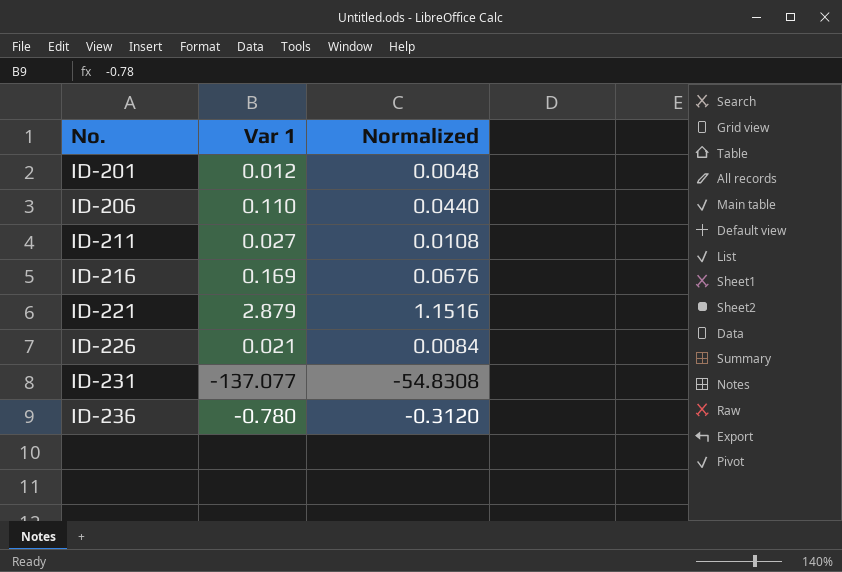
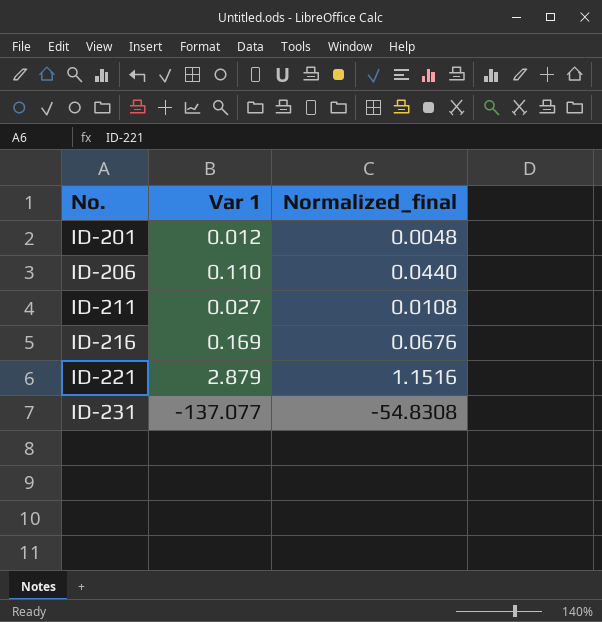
column name: Normalized -> Normalized_final
row ID-226: 0.021 | 0.0084 -> none
row ID-236: -0.780 | -0.3120 -> none

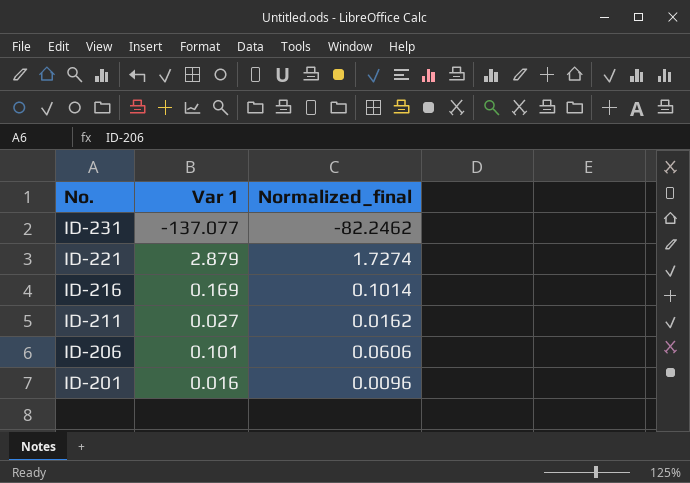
row order: No. ascending -> No. descending
column Normalized_final | formula: [Var 1] * 0.4 -> [Var 1] * 0.6
ID-206 | Var 1: 0.110 -> 0.101
ID-201 | Var 1: 0.012 -> 0.016

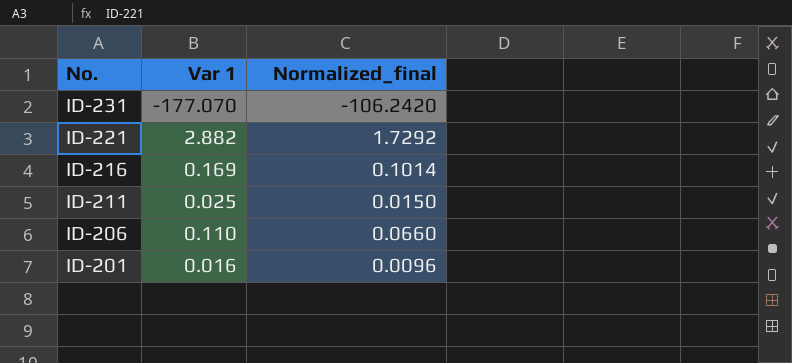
ID-231 | Var 1: -137.077 -> -177.070
ID-231 | Normalized_final: -82.2462 -> -106.2420
ID-221 | Var 1: 2.879 -> 2.882
ID-221 | Normalized_final: 1.7274 -> 1.7292
ID-211 | Var 1: 0.027 -> 0.025
ID-211 | Normalized_final: 0.0162 -> 0.0150
ID-206 | Var 1: 0.101 -> 0.110
ID-206 | Normalized_final: 0.0606 -> 0.0660

